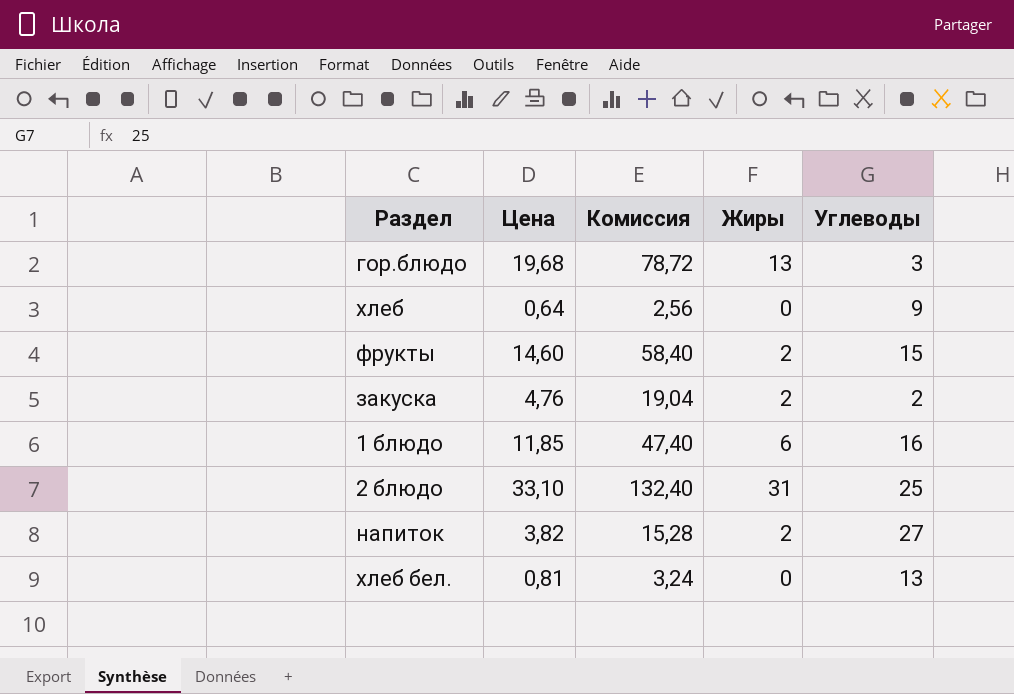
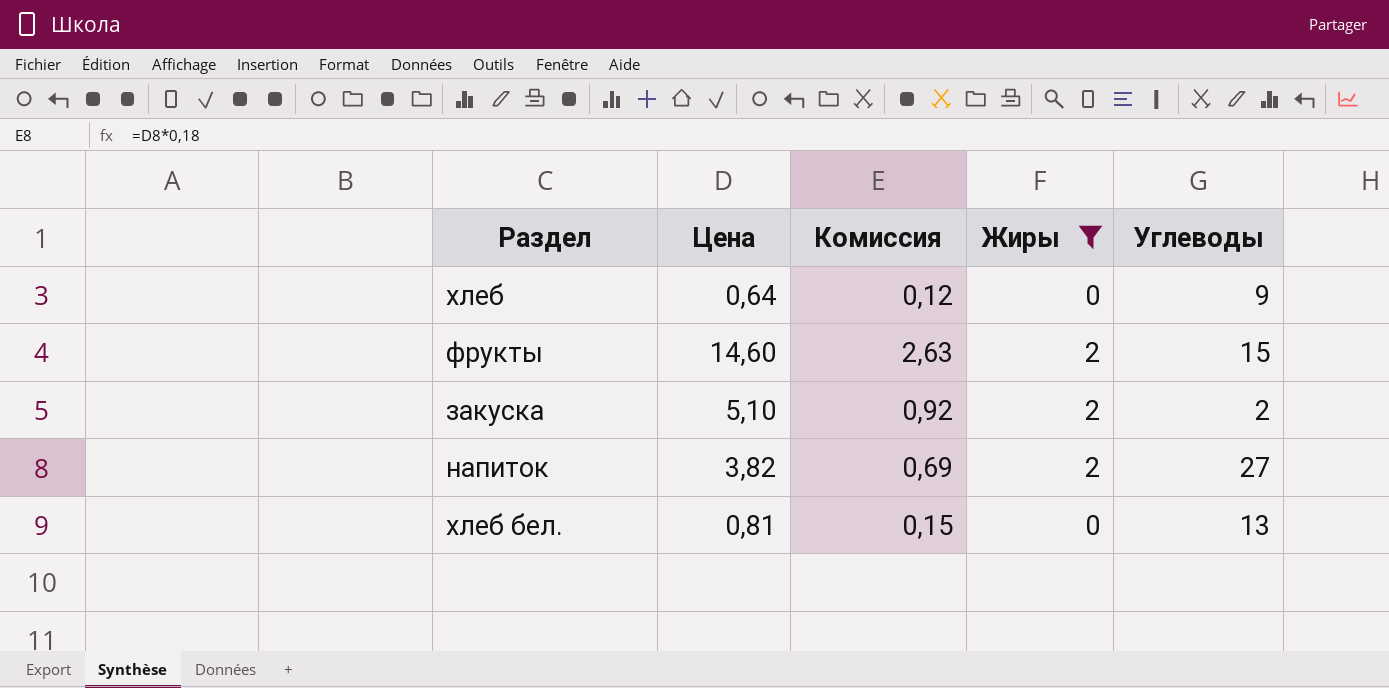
filter: none -> Жиры <= 2
column Комиссия | formula: [Цена] * 4 -> [Цена] * 0,18
закуска | Цена: 4,76 -> 5,10

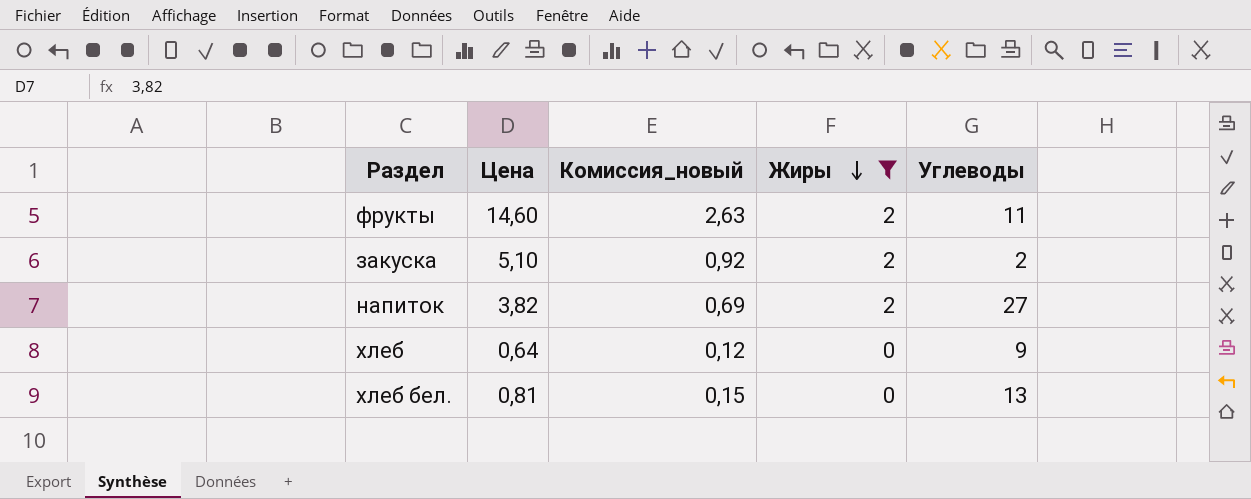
row order: none -> Жиры descending
column name: Комиссия -> Комиссия_новый
фрукты | Углеводы: 15 -> 11

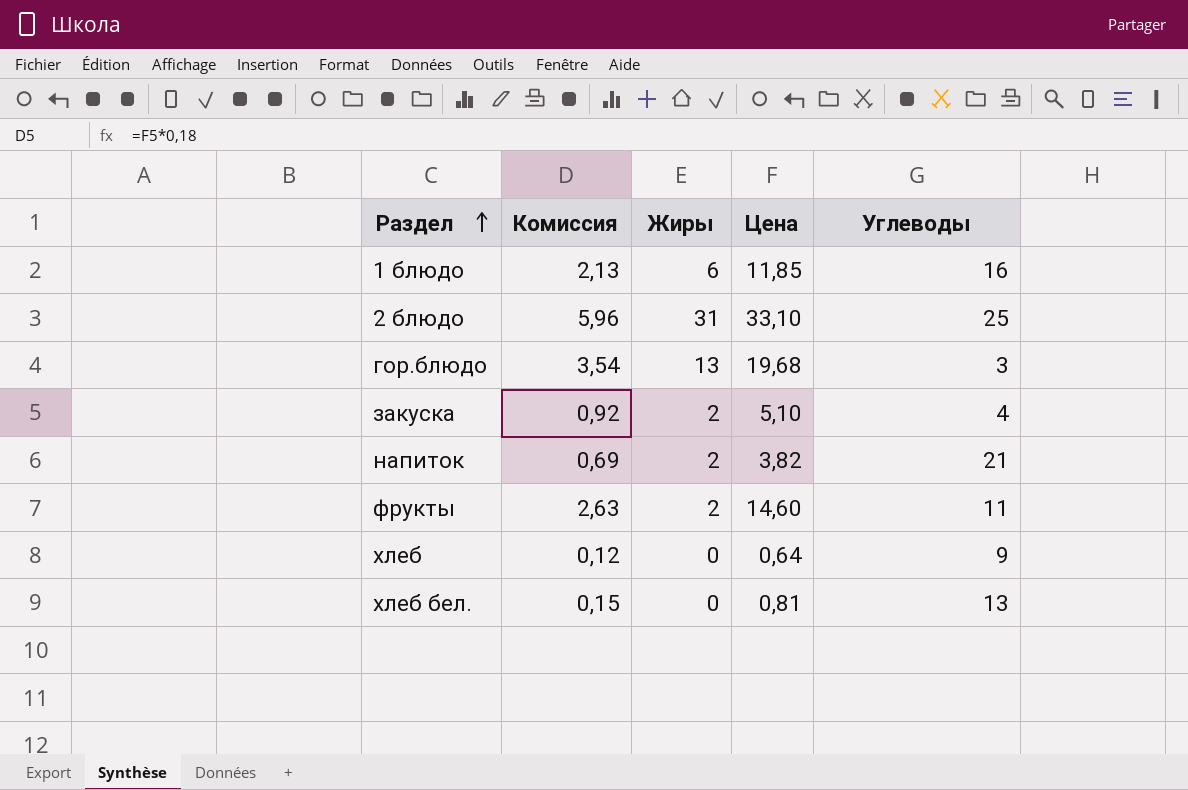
filter: Жиры <= 2 -> none
row order: Жиры descending -> Раздел ascending
column name: Комиссия_новый -> Комиссия
column Цена | position: 2 -> 4
закуска | Углеводы: 2 -> 4
напиток | Углеводы: 27 -> 21

